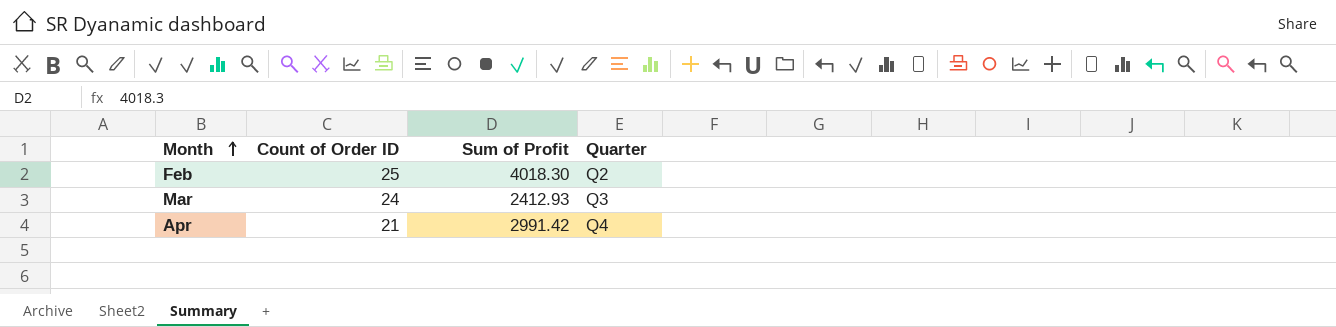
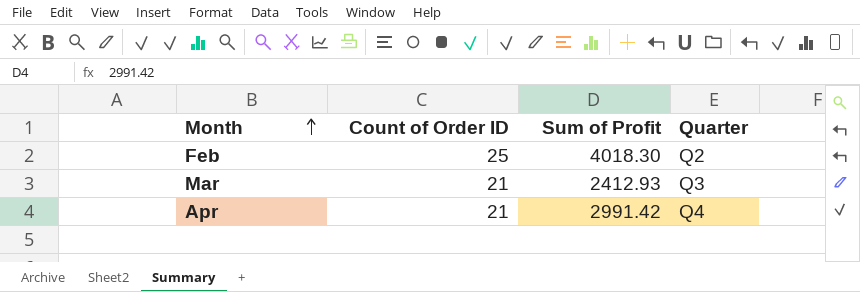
Mar | Count of Order ID: 24 -> 21

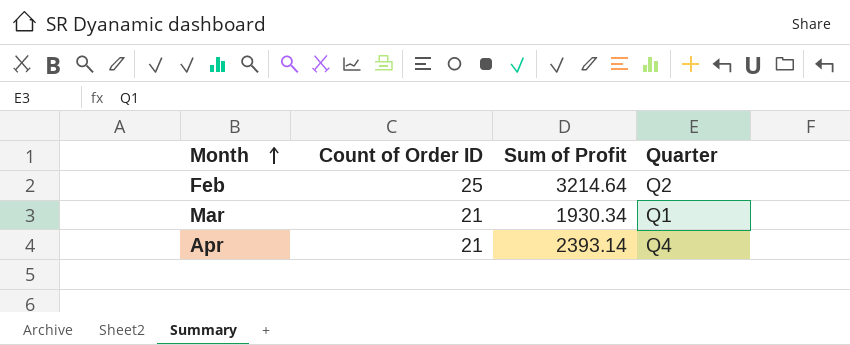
Feb | Sum of Profit: 4018.30 -> 3214.64
Mar | Sum of Profit: 2412.93 -> 1930.34
Mar | Quarter: Q3 -> Q1
Apr | Sum of Profit: 2991.42 -> 2393.14

